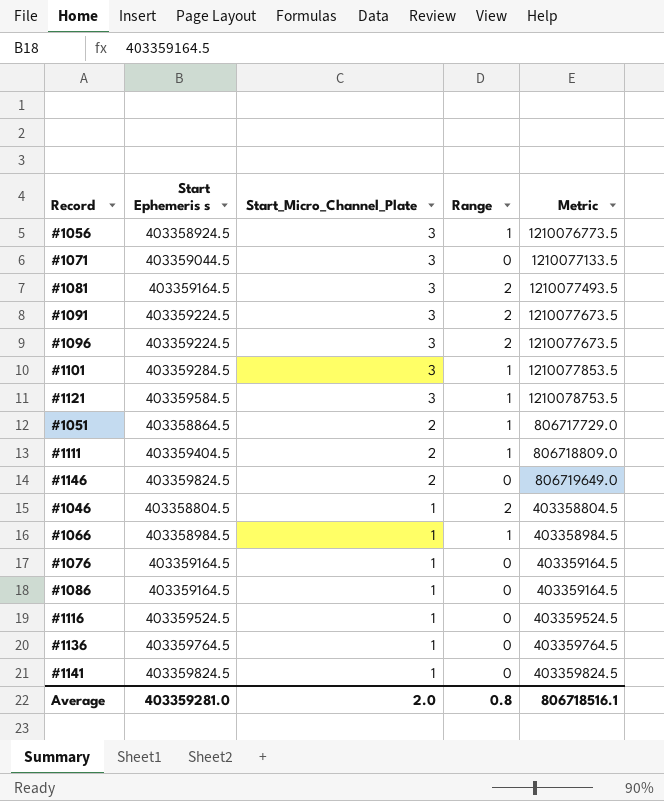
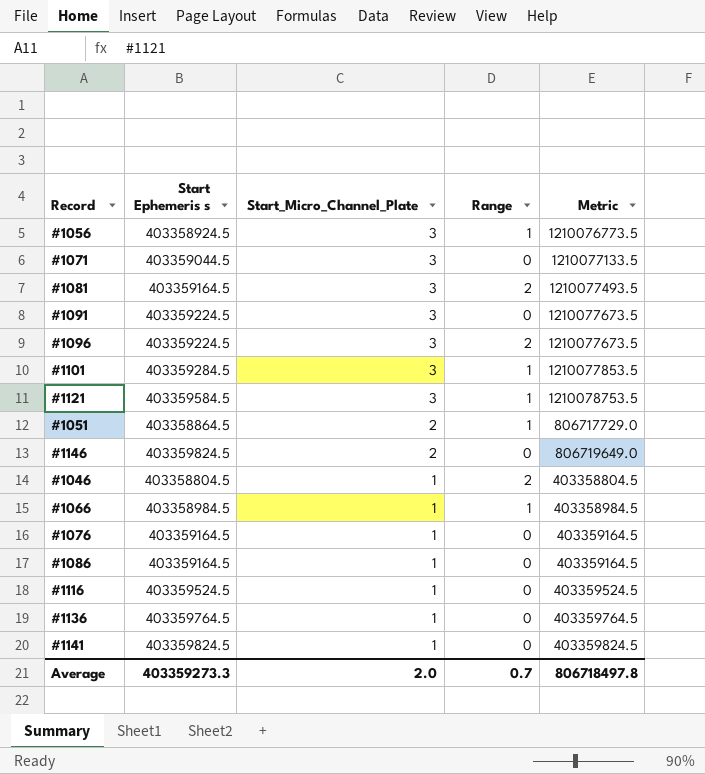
row #1111: 403359404.5 | 2 | 1 | 806718809.0 -> none
#1091 | Range: 2 -> 0
Average | Start Ephemeris s: 403359281.0 -> 403359273.3
Average | Range: 0.8 -> 0.7
Average | Metric: 806718516.1 -> 806718497.8

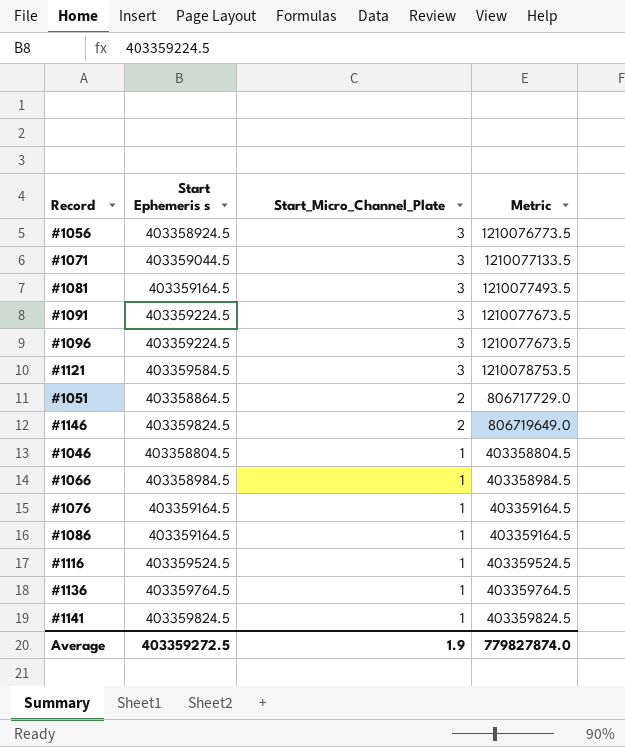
column Range | position: 4 -> none
row #1101: 403359284.5 | 3 | 1 | 1210077853.5 -> none
Average | Start Ephemeris s: 403359273.3 -> 403359272.5
Average | Start_Micro_Channel_Plate: 2.0 -> 1.9
Average | Metric: 806718497.8 -> 779827874.0

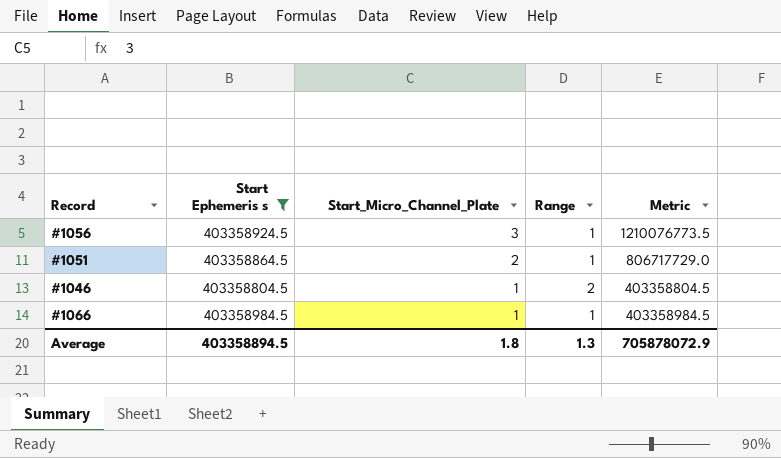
filter: none -> Start Ephemeris s <= 403358984.5
column Range | position: none -> 4
Average | Start Ephemeris s: 403359272.5 -> 403358894.5
Average | Start_Micro_Channel_Plate: 1.9 -> 1.8
Average | Metric: 779827874.0 -> 705878072.9

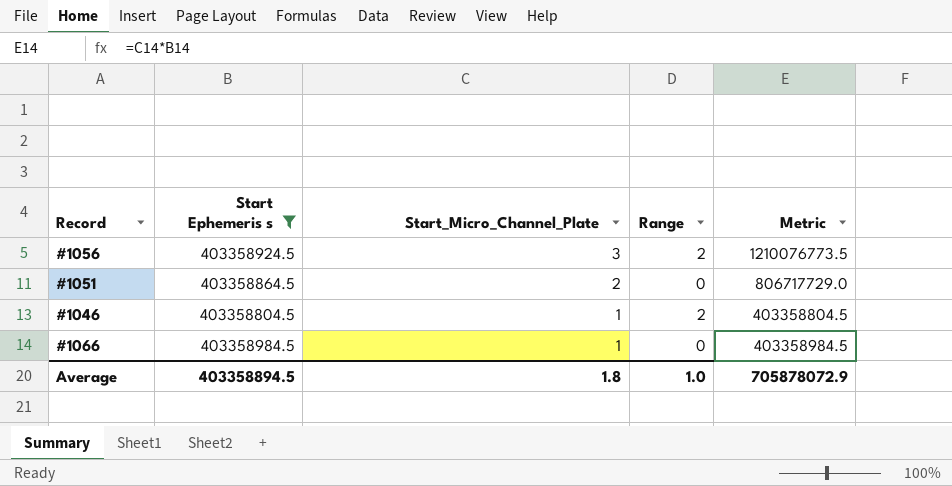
#1056 | Range: 1 -> 2
#1051 | Range: 1 -> 0
#1066 | Range: 1 -> 0
Average | Range: 1.3 -> 1.0

